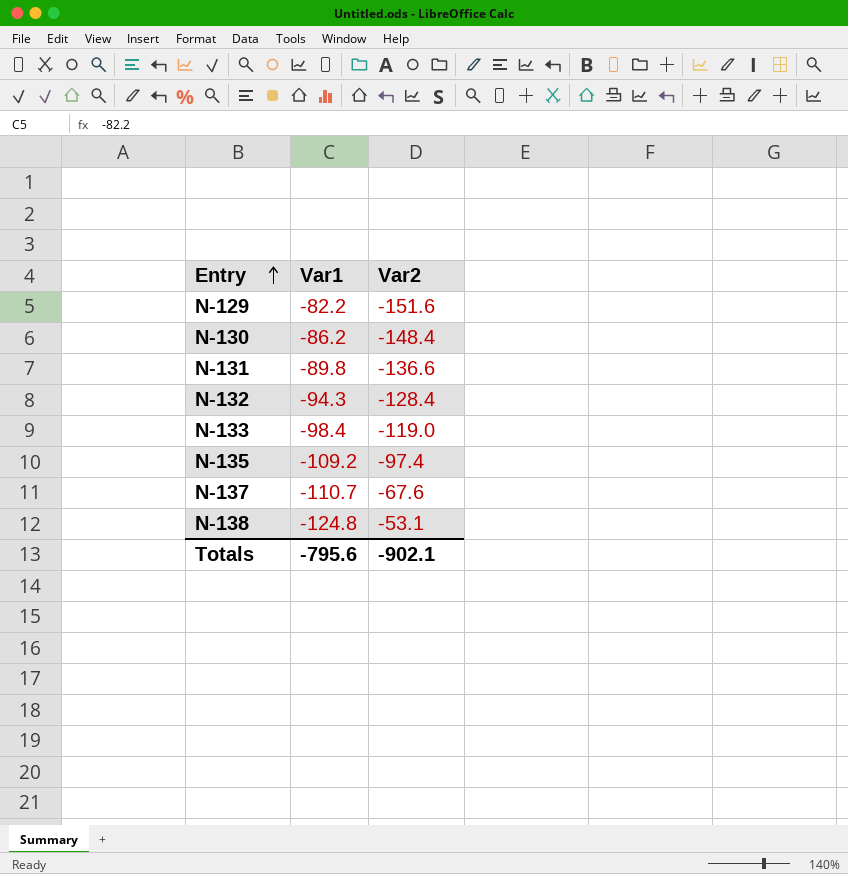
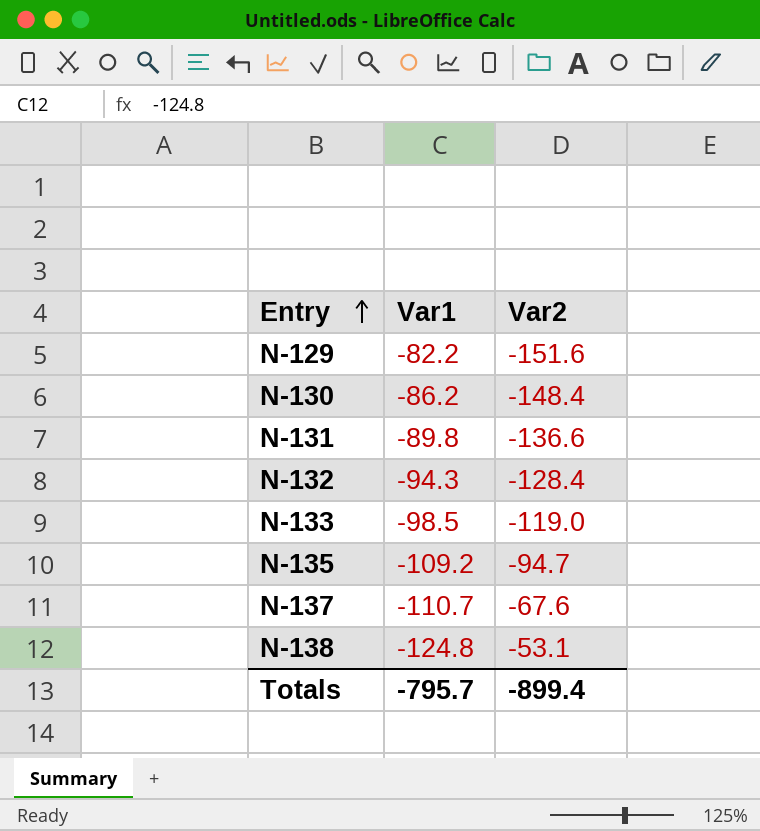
N-133 | Var1: -98.4 -> -98.5
N-135 | Var2: -97.4 -> -94.7
Totals | Var1: -795.6 -> -795.7
Totals | Var2: -902.1 -> -899.4

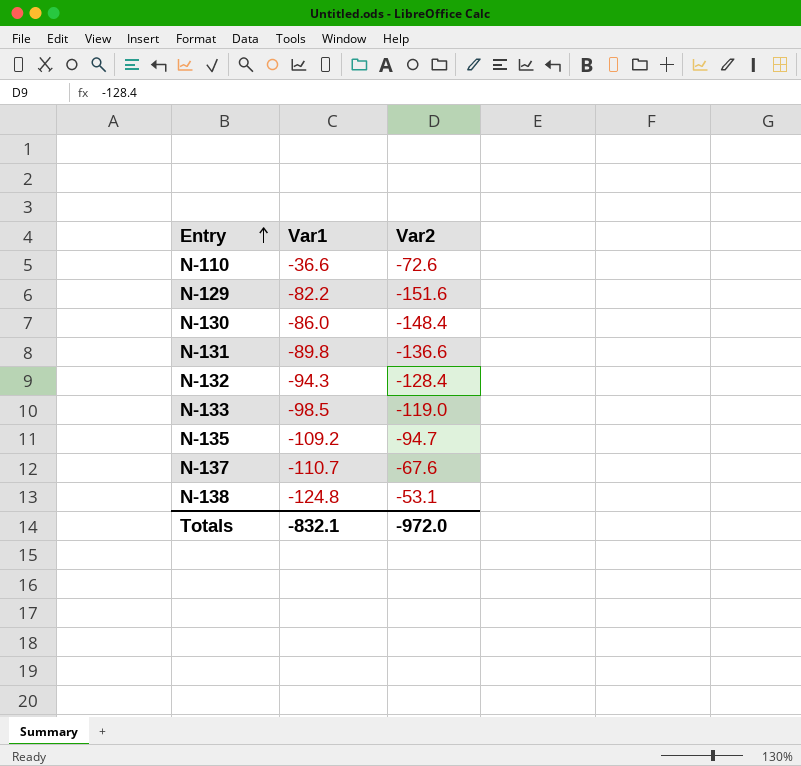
row N-110: none -> -36.6 | -72.6
N-130 | Var1: -86.2 -> -86.0
Totals | Var1: -795.7 -> -832.1
Totals | Var2: -899.4 -> -972.0

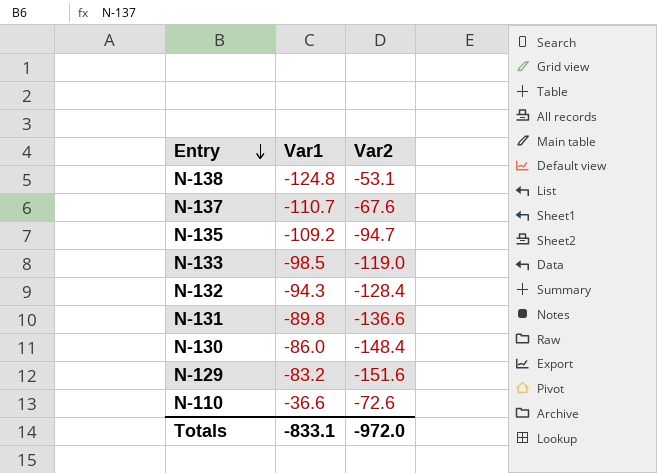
row order: Entry ascending -> Entry descending
N-129 | Var1: -82.2 -> -83.2
Totals | Var1: -832.1 -> -833.1

